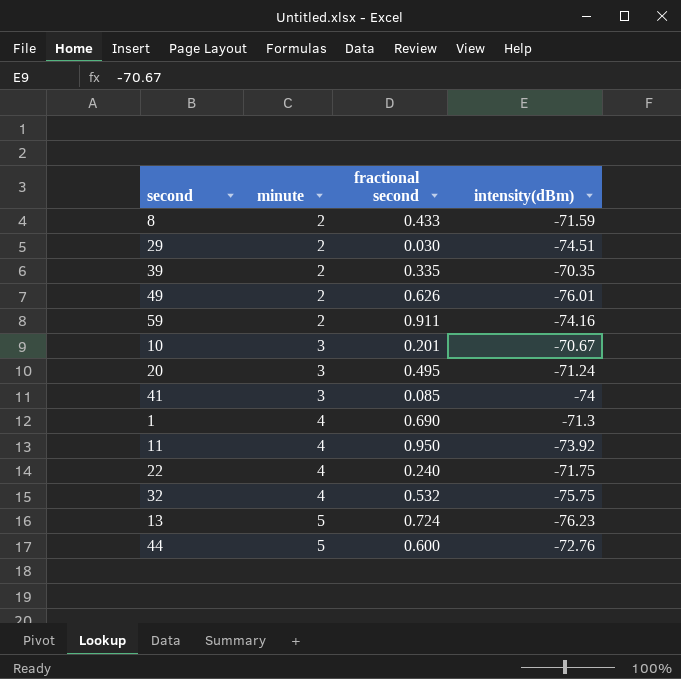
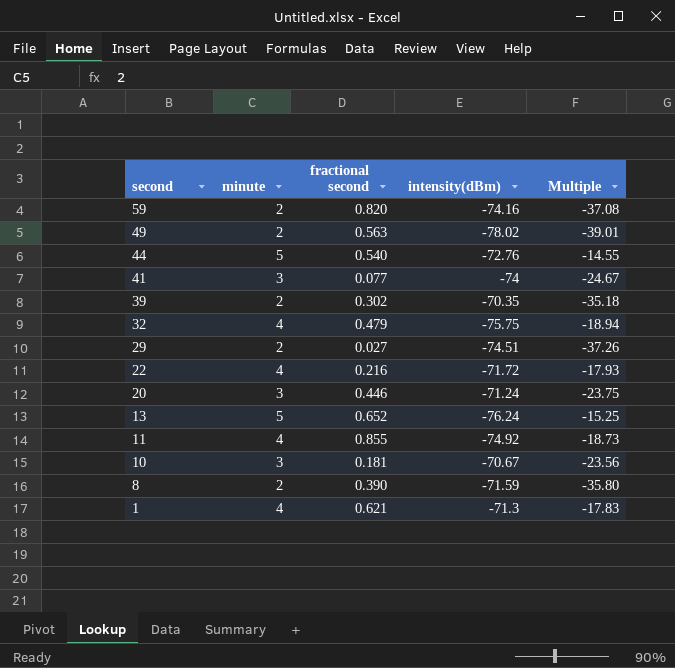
row order: minute ascending -> second descending
column Multiple | formula: none -> [intensity(dBm)] / [minute]
59 | fractional second: 0.911 -> 0.820
49 | fractional second: 0.626 -> 0.563
49 | intensity(dBm): -76.01 -> -78.02
44 | fractional second: 0.600 -> 0.540
41 | fractional second: 0.085 -> 0.077
39 | fractional second: 0.335 -> 0.302
32 | fractional second: 0.532 -> 0.479
29 | fractional second: 0.030 -> 0.027
22 | fractional second: 0.240 -> 0.216
22 | intensity(dBm): -71.75 -> -71.72
20 | fractional second: 0.495 -> 0.446
13 | fractional second: 0.724 -> 0.652
13 | intensity(dBm): -76.23 -> -76.24
11 | fractional second: 0.950 -> 0.855
11 | intensity(dBm): -73.92 -> -74.92
10 | fractional second: 0.201 -> 0.181
8 | fractional second: 0.433 -> 0.390
1 | fractional second: 0.690 -> 0.621

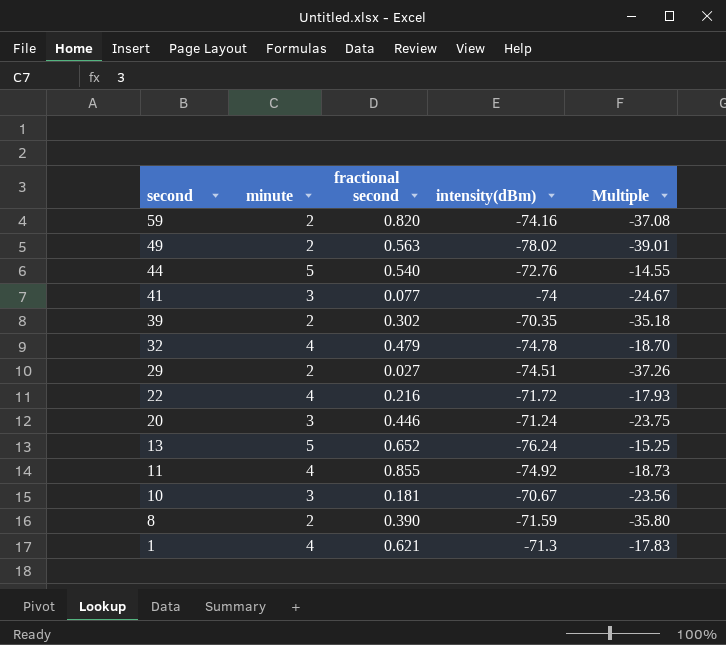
32 | intensity(dBm): -75.75 -> -74.78
32 | Multiple: -18.94 -> -18.70

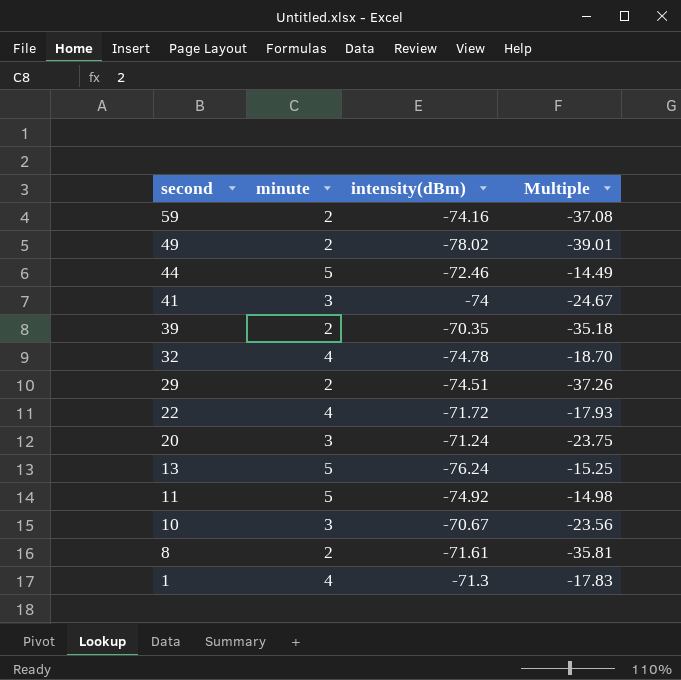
column fractional second | position: 3 -> none
44 | intensity(dBm): -72.76 -> -72.46
44 | Multiple: -14.55 -> -14.49
11 | minute: 4 -> 5
11 | Multiple: -18.73 -> -14.98
8 | intensity(dBm): -71.59 -> -71.61
8 | Multiple: -35.80 -> -35.81

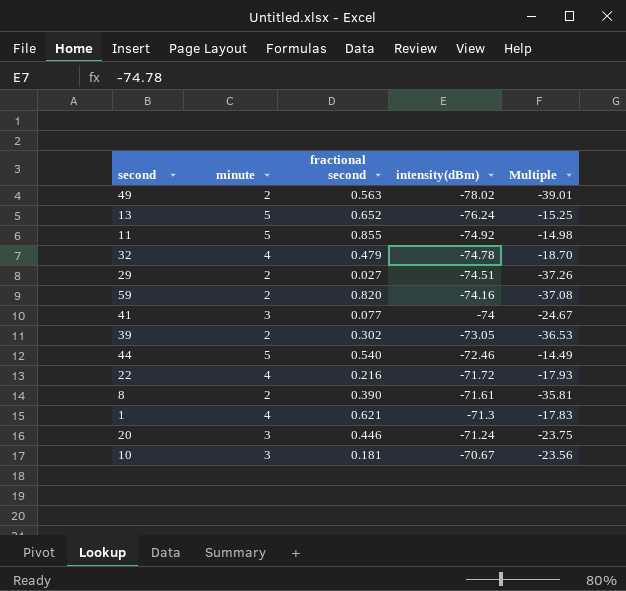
row order: second descending -> intensity(dBm) ascending
column fractional second | position: none -> 3
39 | intensity(dBm): -70.35 -> -73.05
39 | Multiple: -35.18 -> -36.53

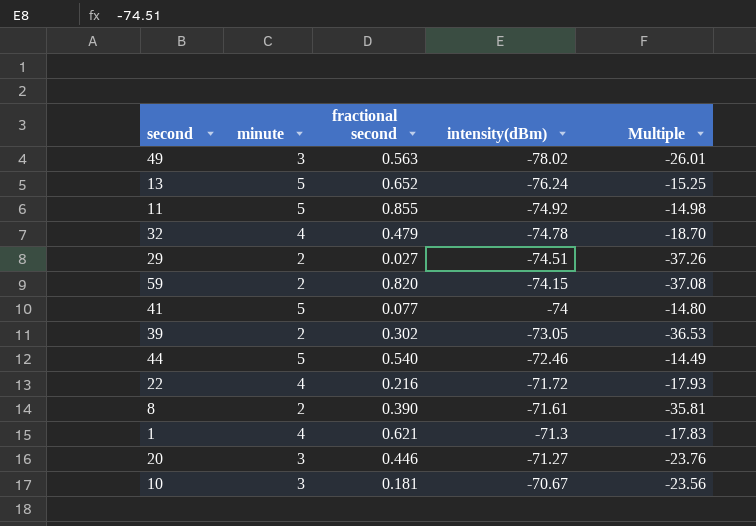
49 | minute: 2 -> 3
49 | Multiple: -39.01 -> -26.01
59 | intensity(dBm): -74.16 -> -74.15
41 | minute: 3 -> 5
41 | Multiple: -24.67 -> -14.80
20 | intensity(dBm): -71.24 -> -71.27
20 | Multiple: -23.75 -> -23.76

